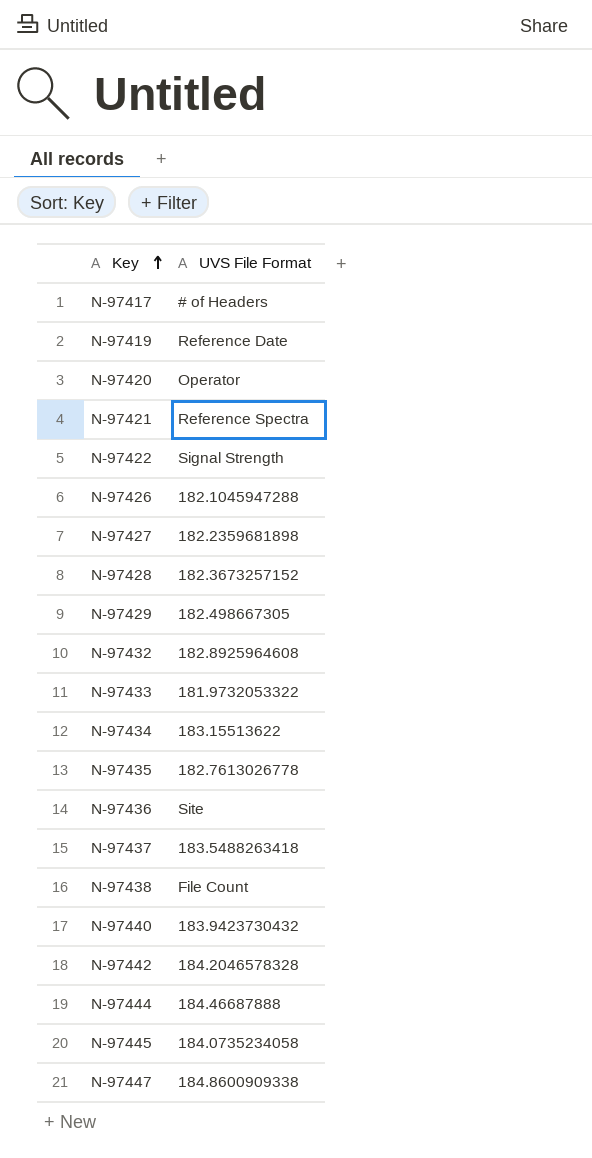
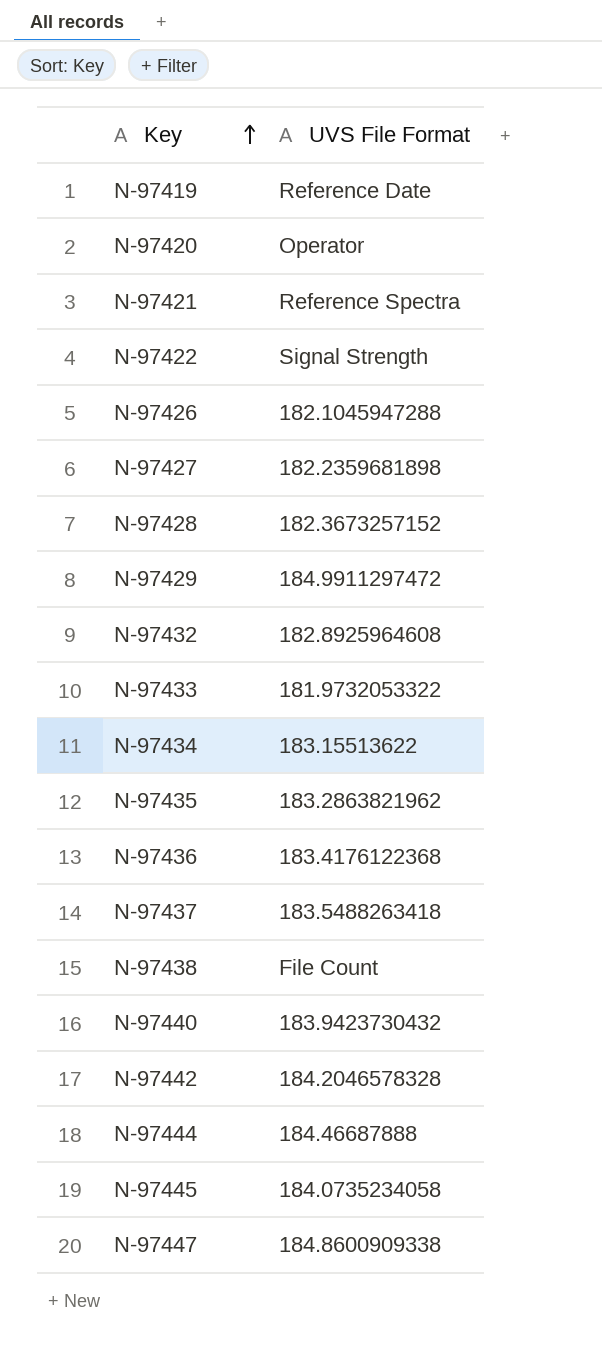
row N-97417: # of Headers -> none
N-97429 | UVS File Format: 182.498667305 -> 184.9911297472
N-97435 | UVS File Format: 182.7613026778 -> 183.2863821962
N-97436 | UVS File Format: Site -> 183.4176122368

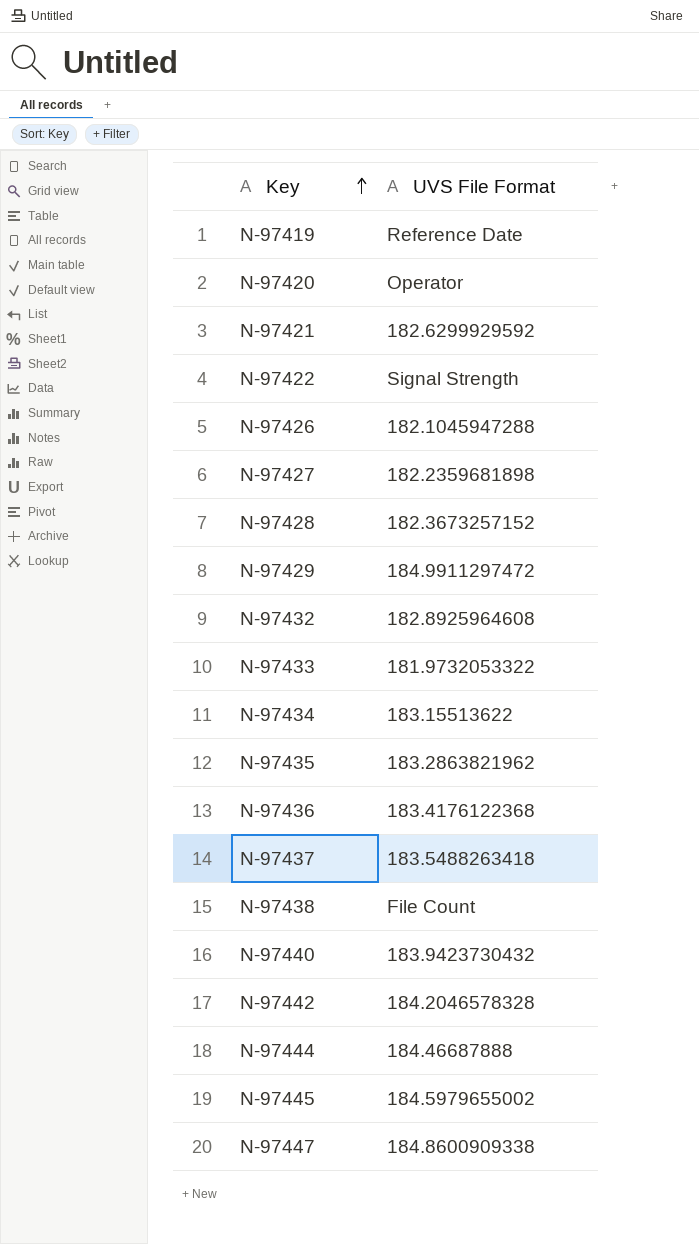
N-97421 | UVS File Format: Reference Spectra -> 182.6299929592
N-97445 | UVS File Format: 184.0735234058 -> 184.5979655002

